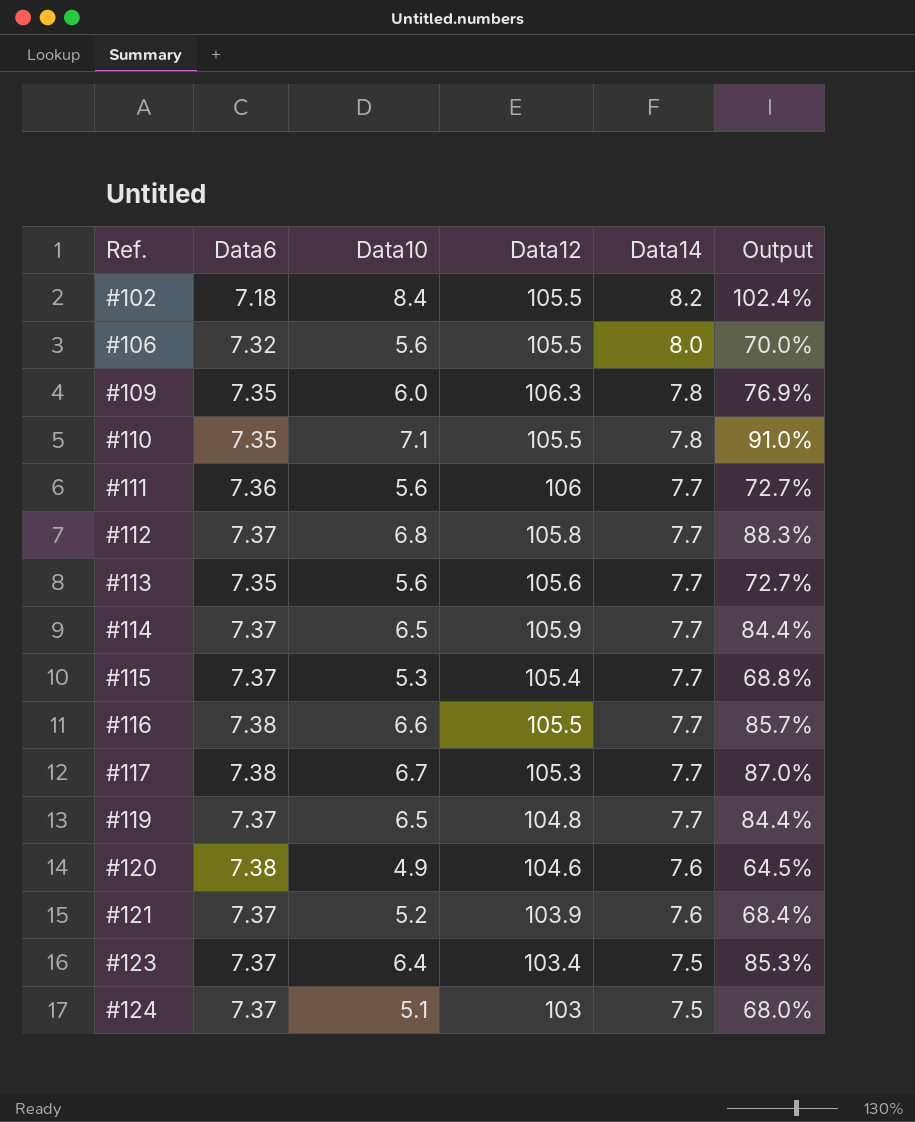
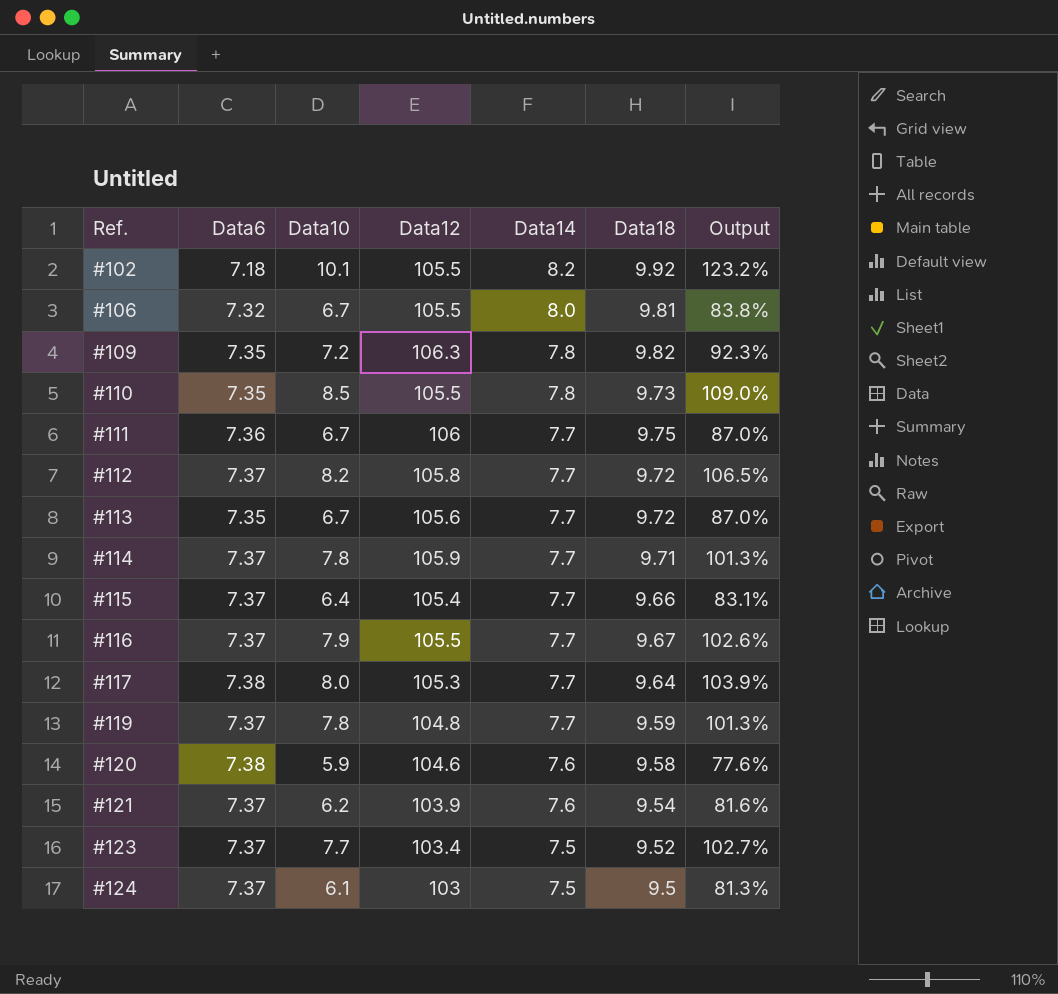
column Data18 | position: none -> 6
#102 | Data10: 8.4 -> 10.1
#102 | Output: 102.4% -> 123.2%
#106 | Data10: 5.6 -> 6.7
#106 | Output: 70.0% -> 83.8%
#109 | Data10: 6.0 -> 7.2
#109 | Output: 76.9% -> 92.3%
#110 | Data10: 7.1 -> 8.5
#110 | Output: 91.0% -> 109.0%
#111 | Data10: 5.6 -> 6.7
#111 | Output: 72.7% -> 87.0%
#112 | Data10: 6.8 -> 8.2
#112 | Output: 88.3% -> 106.5%
#113 | Data10: 5.6 -> 6.7
#113 | Output: 72.7% -> 87.0%
#114 | Data10: 6.5 -> 7.8
#114 | Output: 84.4% -> 101.3%
#115 | Data10: 5.3 -> 6.4
#115 | Output: 68.8% -> 83.1%
#116 | Data6: 7.38 -> 7.37
#116 | Data10: 6.6 -> 7.9
#116 | Output: 85.7% -> 102.6%
#117 | Data10: 6.7 -> 8.0
#117 | Output: 87.0% -> 103.9%
#119 | Data10: 6.5 -> 7.8
#119 | Output: 84.4% -> 101.3%
#120 | Data10: 4.9 -> 5.9
#120 | Output: 64.5% -> 77.6%
#121 | Data10: 5.2 -> 6.2
#121 | Output: 68.4% -> 81.6%
#123 | Data10: 6.4 -> 7.7
#123 | Output: 85.3% -> 102.7%
#124 | Data10: 5.1 -> 6.1
#124 | Output: 68.0% -> 81.3%

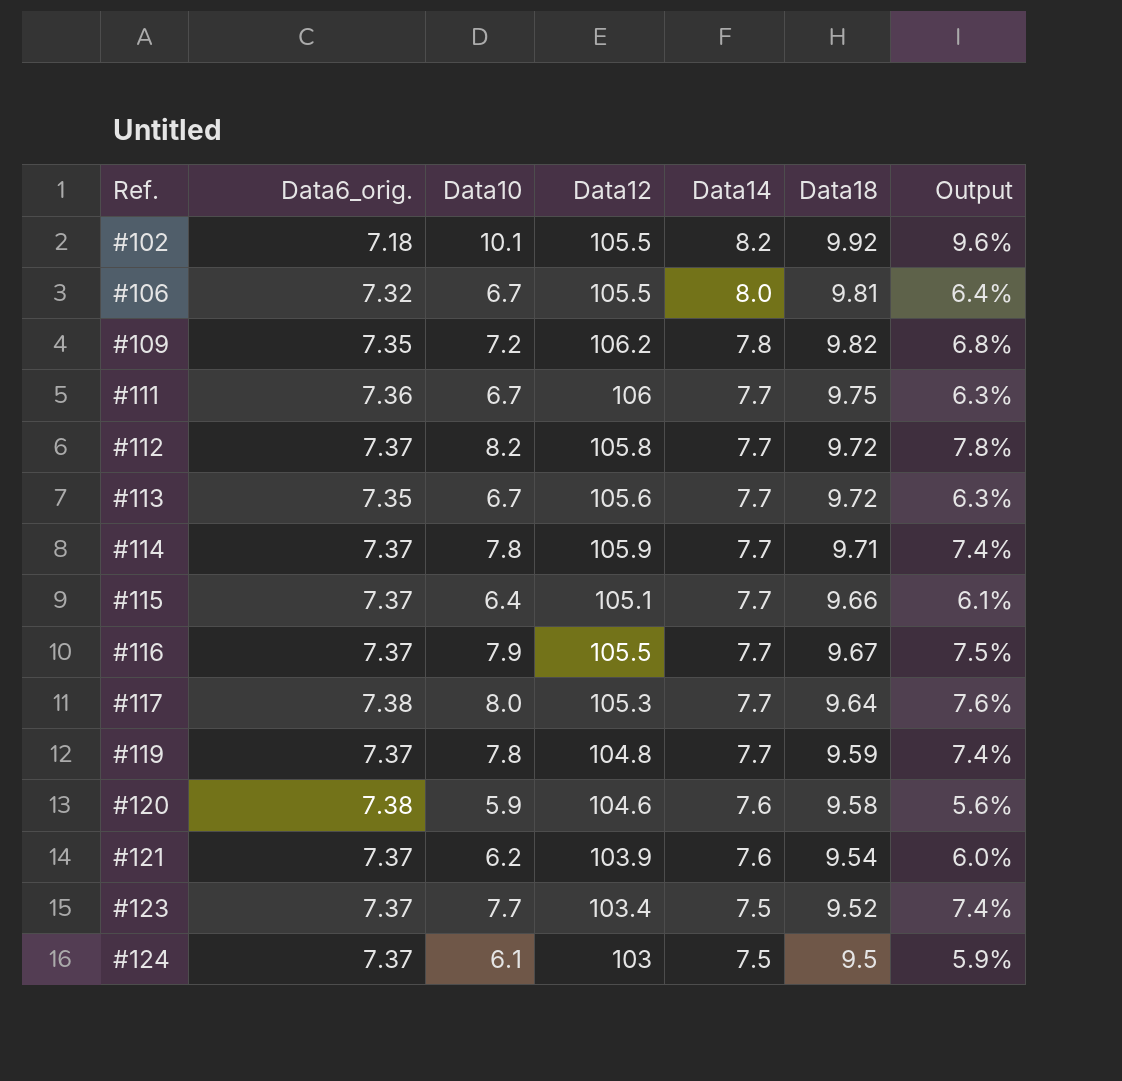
column name: Data6 -> Data6_orig.
column Output | formula: [Data10] / [Data14] -> [Data10] / [Data12]
row #110: 7.35 | 8.5 | 105.5 | 7.8 | 9.73 | 109.0% -> none
#109 | Data12: 106.3 -> 106.2
#115 | Data12: 105.4 -> 105.1

